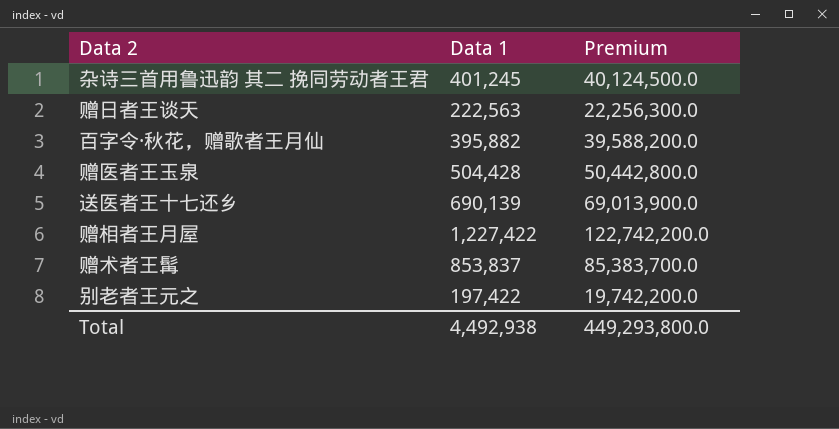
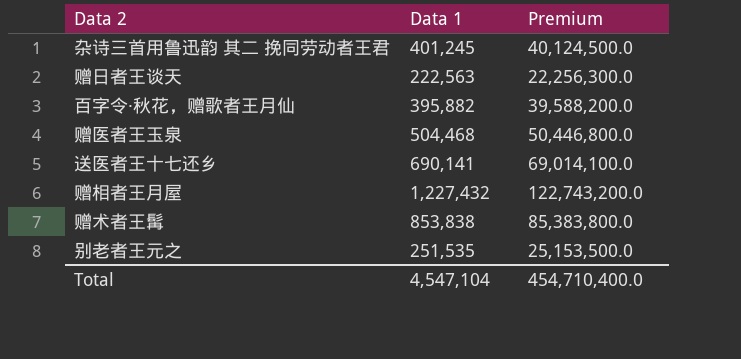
赠医者王玉泉 | Data 1: 504,428 -> 504,468
赠医者王玉泉 | Premium: 50,442,800.0 -> 50,446,800.0
送医者王十七还乡 | Data 1: 690,139 -> 690,141
送医者王十七还乡 | Premium: 69,013,900.0 -> 69,014,100.0
赠相者王月屋 | Data 1: 1,227,422 -> 1,227,432
赠相者王月屋 | Premium: 122,742,200.0 -> 122,743,200.0
赠术者王髯 | Data 1: 853,837 -> 853,838
赠术者王髯 | Premium: 85,383,700.0 -> 85,383,800.0
别老者王元之 | Data 1: 197,422 -> 251,535
别老者王元之 | Premium: 19,742,200.0 -> 25,153,500.0
Total | Data 1: 4,492,938 -> 4,547,104
Total | Premium: 449,293,800.0 -> 454,710,400.0

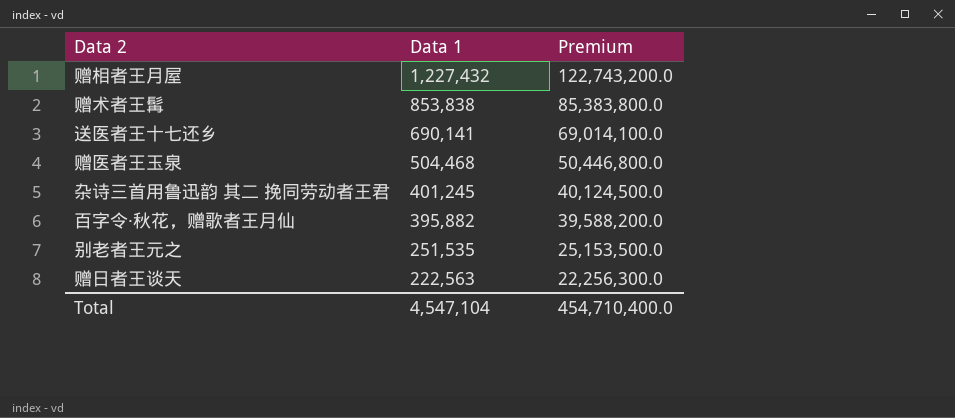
row order: none -> Data 1 descending

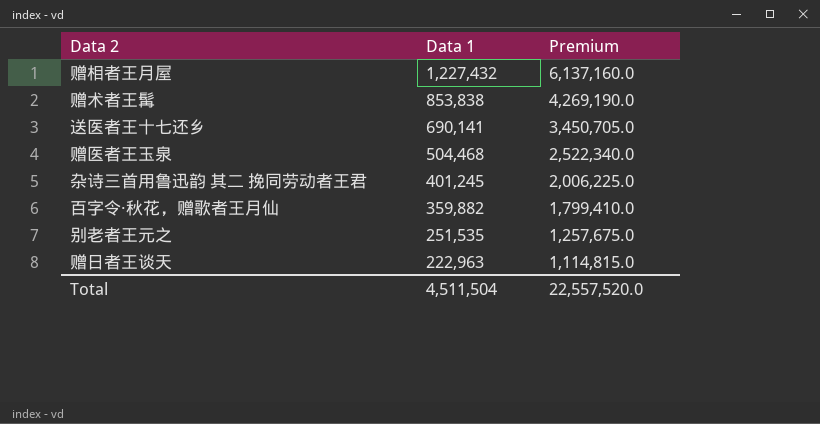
column Premium | formula: [Data 1] * 100 -> [Data 1] * 5
百字令·秋花，赠歌者王月仙 | Data 1: 395,882 -> 359,882
赠日者王谈天 | Data 1: 222,563 -> 222,963
Total | Data 1: 4,547,104 -> 4,511,504
Total | Premium: 454,710,400.0 -> 22,557,520.0

